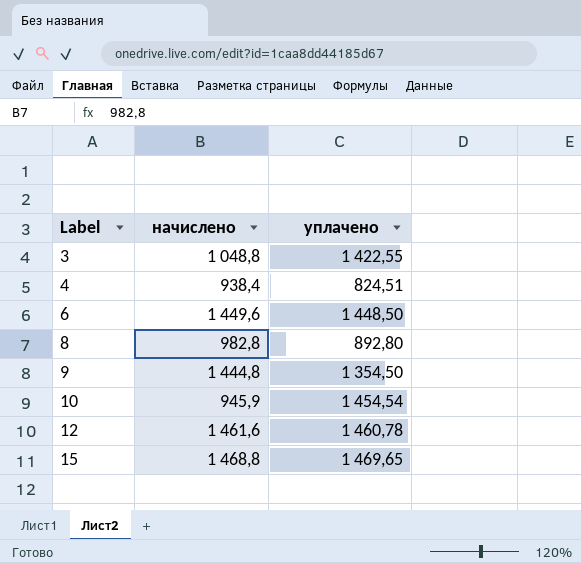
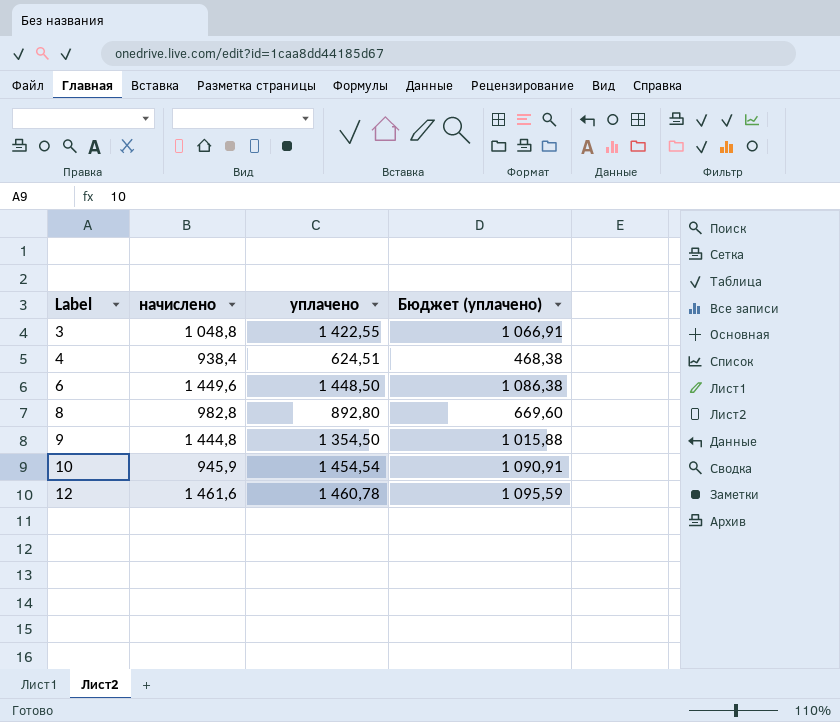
column Бюджет (уплачено) | formula: none -> [уплачено] * 0,75
row 15: 1 468,8 | 1 469,65 -> none
4 | уплачено: 824,51 -> 624,51

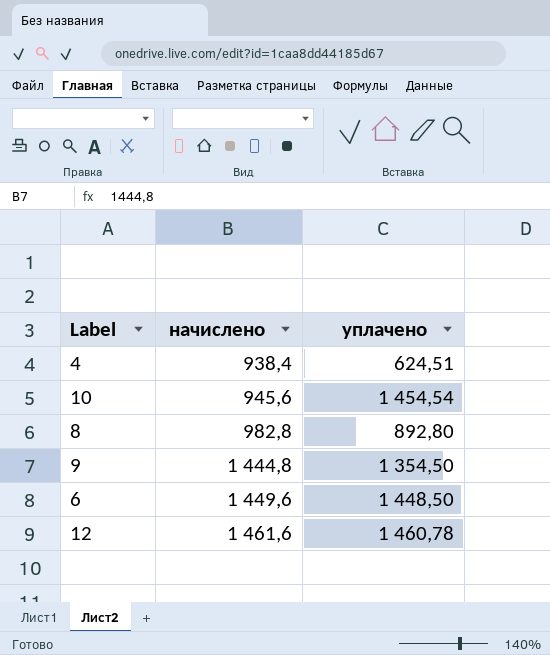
row order: Label ascending -> начислено ascending
column Бюджет (уплачено) | formula: [уплачено] * 0,75 -> none
row 3: 1 048,8 | 1 422,55 | 1 066,91 -> none
10 | начислено: 945,9 -> 945,6

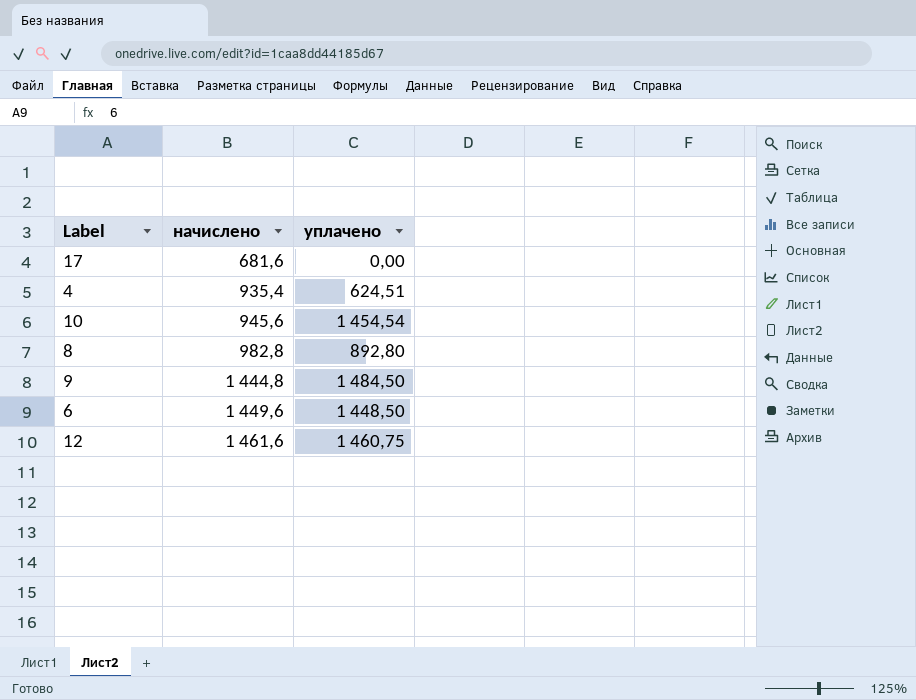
row 17: none -> 681,6 | 0,00
4 | начислено: 938,4 -> 935,4
9 | уплачено: 1 354,50 -> 1 484,50
12 | уплачено: 1 460,78 -> 1 460,75

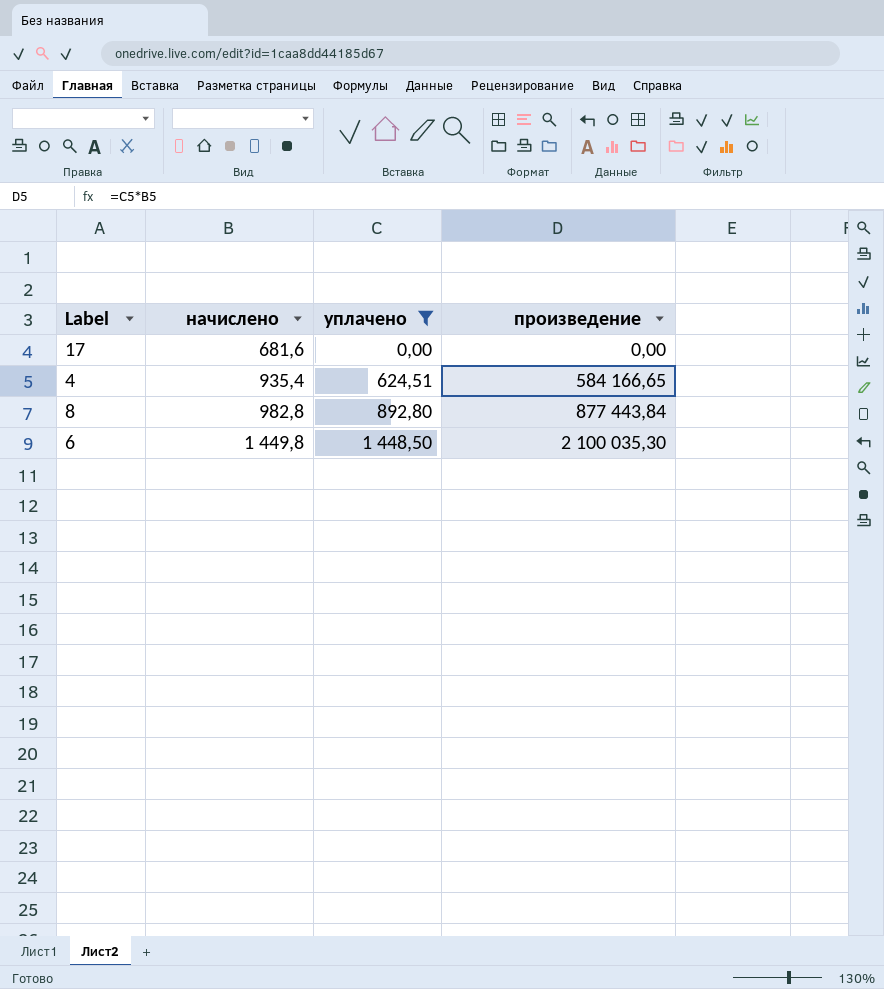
filter: none -> уплачено <= 1 448,50
column произведение | formula: none -> [начислено] * [уплачено]
6 | начислено: 1 449,6 -> 1 449,8

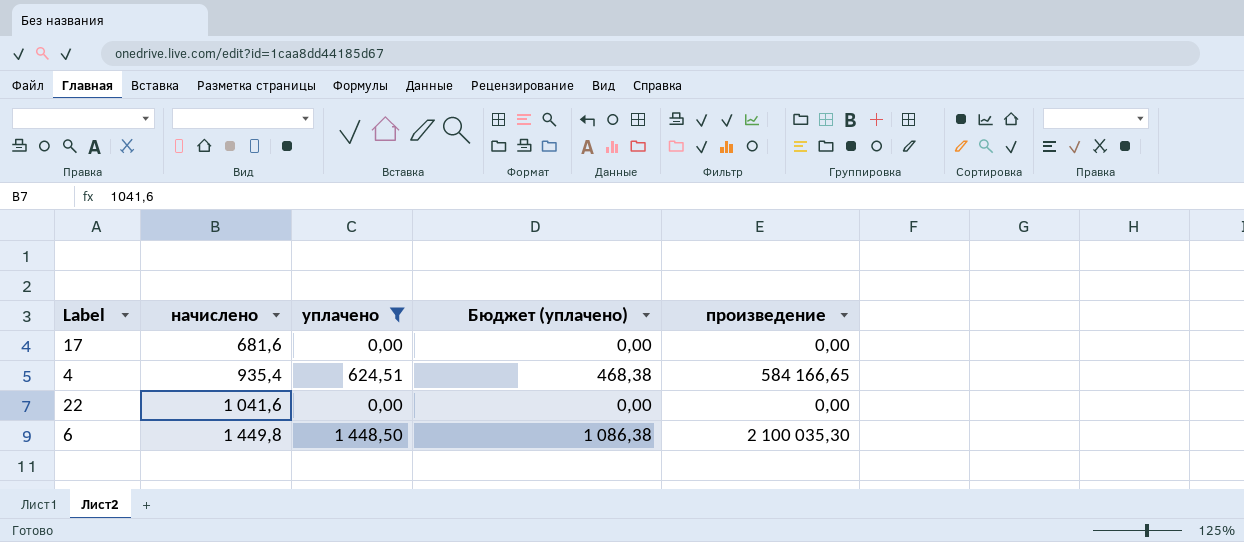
column Бюджет (уплачено) | formula: none -> [уплачено] * 0,75
row 8: 982,8 | 892,80 | 877 443,84 -> none
row 22: none -> 1 041,6 | 0,00 | 0,00 | 0,00

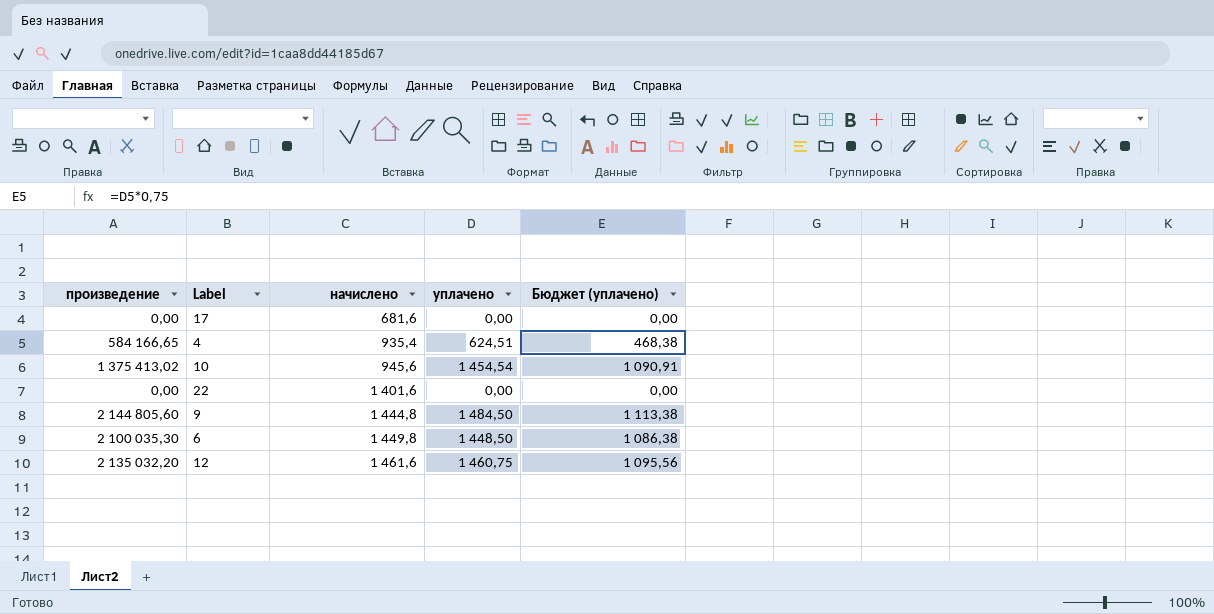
filter: уплачено <= 1 448,50 -> none
column произведение | position: 5 -> 1
22 | начислено: 1 041,6 -> 1 401,6

